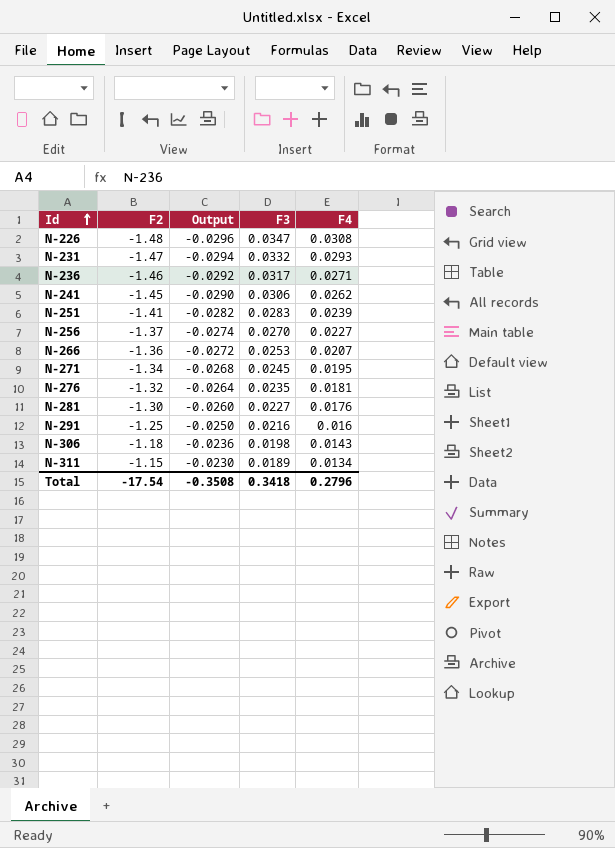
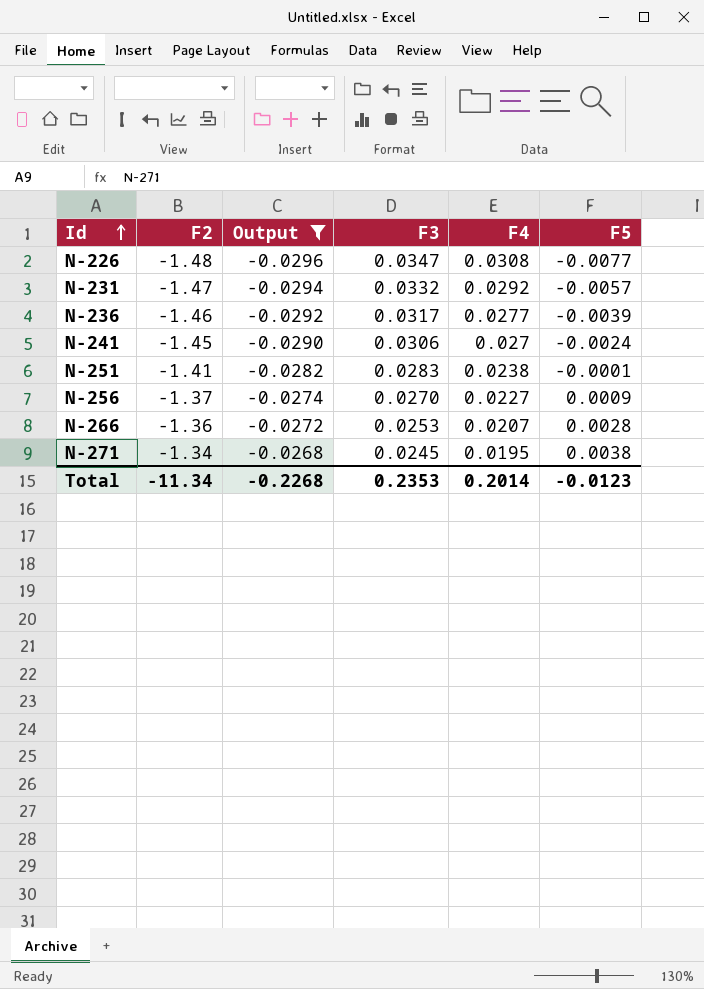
filter: none -> Output <= -0.0268
column F5 | position: none -> 6
N-231 | F4: 0.0293 -> 0.0292
N-236 | F4: 0.0271 -> 0.0277
N-241 | F4: 0.0262 -> 0.027
N-251 | F4: 0.0239 -> 0.0238
Total | F2: -17.54 -> -11.34
Total | Output: -0.3508 -> -0.2268
Total | F3: 0.3418 -> 0.2353
Total | F4: 0.2796 -> 0.2014

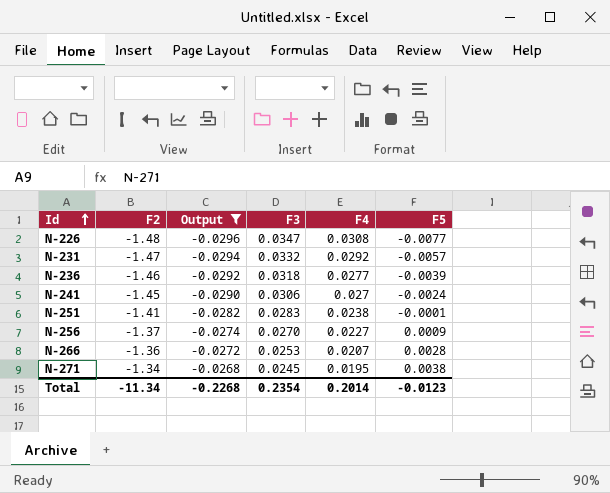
N-236 | F3: 0.0317 -> 0.0318
Total | F3: 0.2353 -> 0.2354

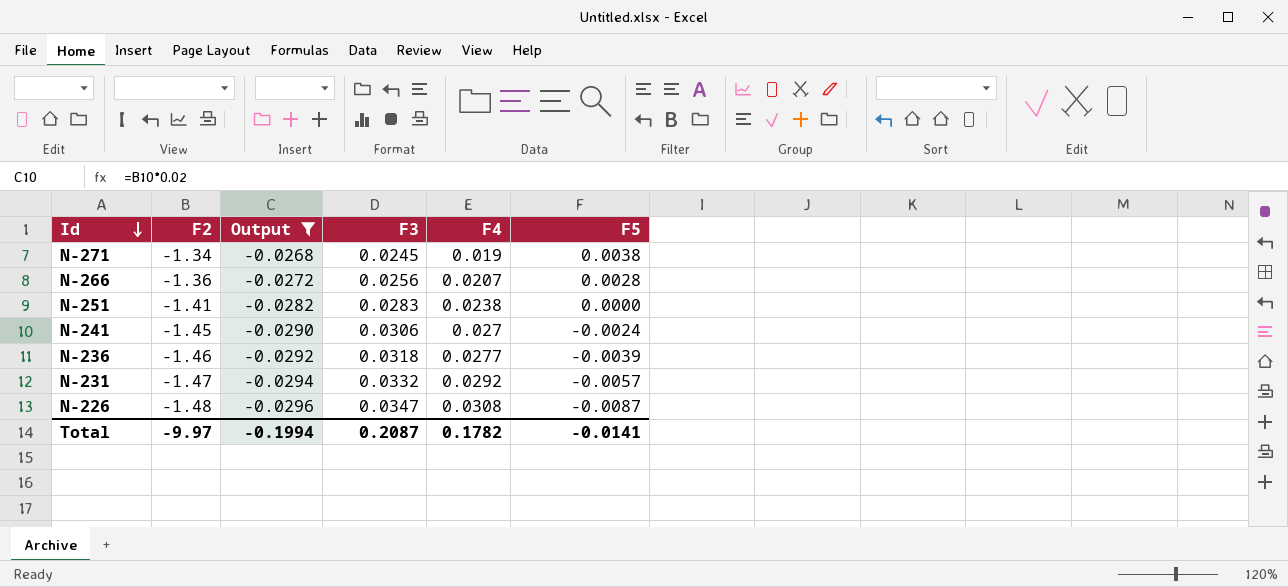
row order: Id ascending -> Id descending
row N-256: -1.37 | -0.0274 | 0.0270 | 0.0227 | 0.0009 -> none
N-271 | F4: 0.0195 -> 0.019
N-266 | F3: 0.0253 -> 0.0256
N-251 | F5: -0.0001 -> 0.0000
N-226 | F5: -0.0077 -> -0.0087
Total | F2: -11.34 -> -9.97
Total | Output: -0.2268 -> -0.1994
Total | F3: 0.2354 -> 0.2087
Total | F4: 0.2014 -> 0.1782
Total | F5: -0.0123 -> -0.0141

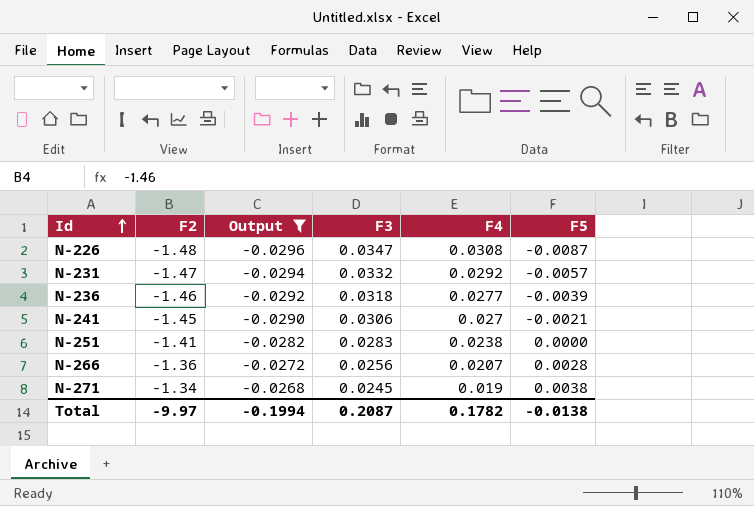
row order: Id descending -> Id ascending
N-241 | F5: -0.0024 -> -0.0021
Total | F5: -0.0141 -> -0.0138

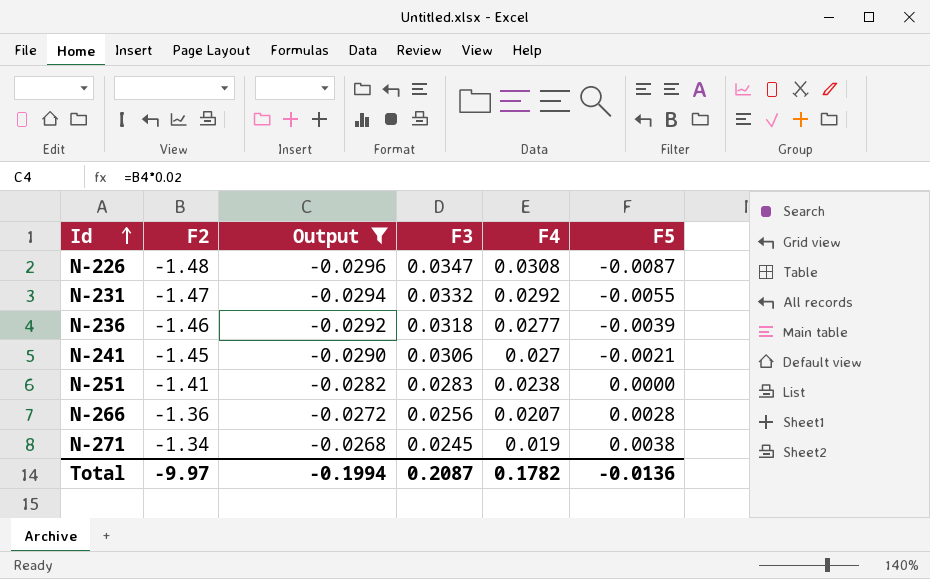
N-231 | F5: -0.0057 -> -0.0055
Total | F5: -0.0138 -> -0.0136

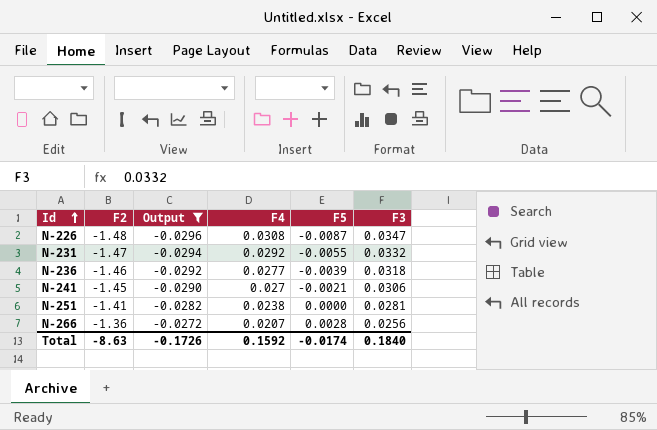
column F3 | position: 4 -> 6
row N-271: -1.34 | -0.0268 | 0.0245 | 0.019 | 0.0038 -> none
N-251 | F3: 0.0283 -> 0.0281
Total | F2: -9.97 -> -8.63
Total | Output: -0.1994 -> -0.1726
Total | F4: 0.1782 -> 0.1592
Total | F5: -0.0136 -> -0.0174
Total | F3: 0.2087 -> 0.1840

